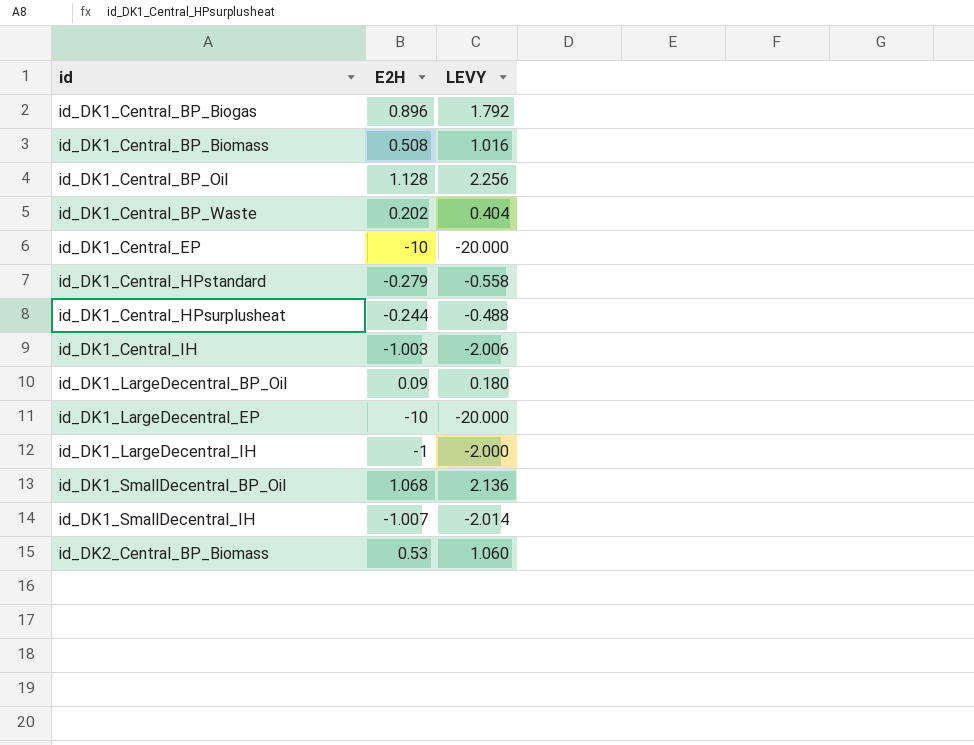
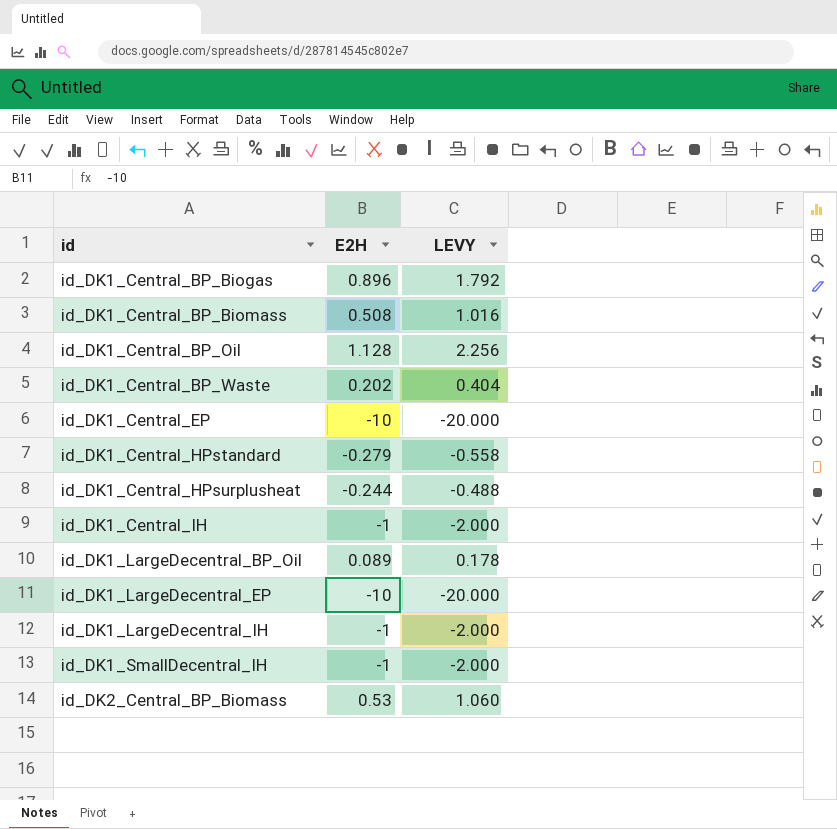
row id_DK1_SmallDecentral_BP_Oil: 1.068 | 2.136 -> none
id_DK1_Central_IH | E2H: -1.003 -> -1
id_DK1_Central_IH | LEVY: -2.006 -> -2.000
id_DK1_LargeDecentral_BP_Oil | E2H: 0.09 -> 0.089
id_DK1_LargeDecentral_BP_Oil | LEVY: 0.180 -> 0.178
id_DK1_SmallDecentral_IH | E2H: -1.007 -> -1
id_DK1_SmallDecentral_IH | LEVY: -2.014 -> -2.000

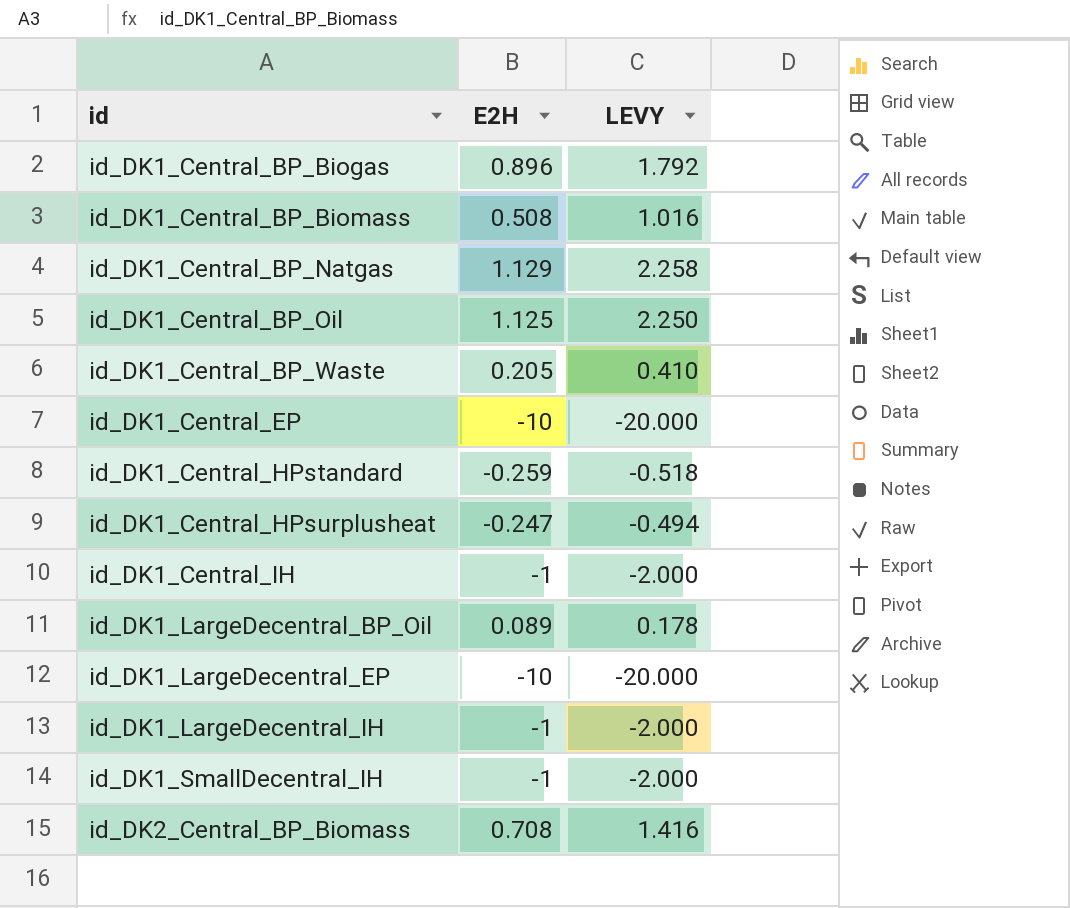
row id_DK1_Central_BP_Natgas: none -> 1.129 | 2.258
id_DK1_Central_BP_Oil | E2H: 1.128 -> 1.125
id_DK1_Central_BP_Oil | LEVY: 2.256 -> 2.250
id_DK1_Central_BP_Waste | E2H: 0.202 -> 0.205
id_DK1_Central_BP_Waste | LEVY: 0.404 -> 0.410
id_DK1_Central_HPstandard | E2H: -0.279 -> -0.259
id_DK1_Central_HPstandard | LEVY: -0.558 -> -0.518
id_DK1_Central_HPsurplusheat | E2H: -0.244 -> -0.247
id_DK1_Central_HPsurplusheat | LEVY: -0.488 -> -0.494
id_DK2_Central_BP_Biomass | E2H: 0.53 -> 0.708
id_DK2_Central_BP_Biomass | LEVY: 1.060 -> 1.416

